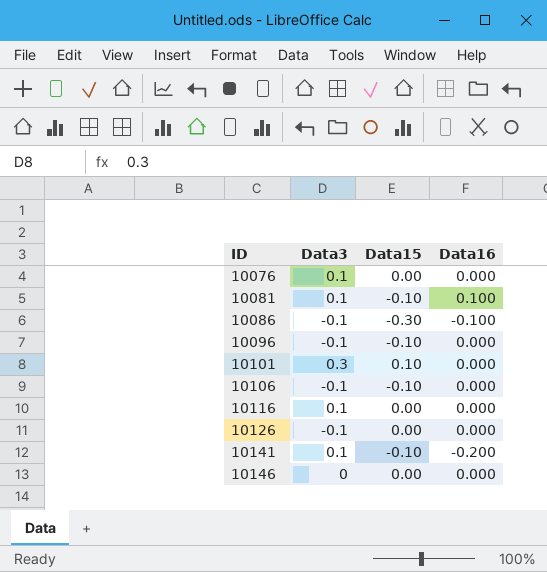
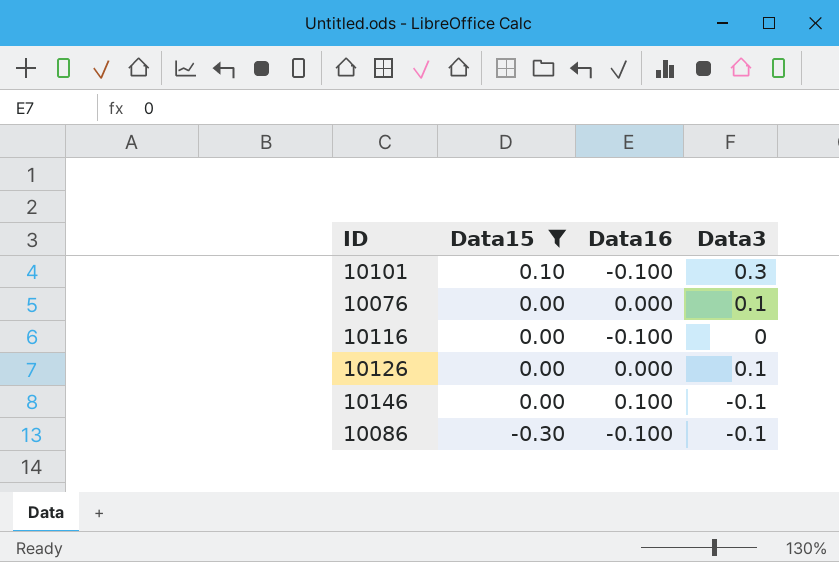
filter: none -> Data15 != -0.10
row order: ID ascending -> Data15 descending
column Data3 | position: 2 -> 4
10101 | Data16: 0.000 -> -0.100
10116 | Data16: 0.000 -> -0.100
10116 | Data3: 0.1 -> 0
10126 | Data3: -0.1 -> 0.1
10146 | Data16: 0.000 -> 0.100
10146 | Data3: 0 -> -0.1

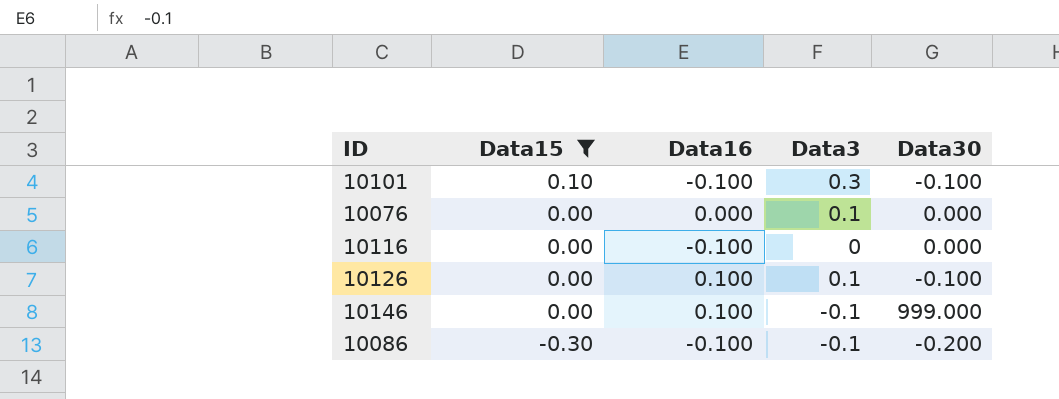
column Data30 | position: none -> 5
10126 | Data16: 0.000 -> 0.100

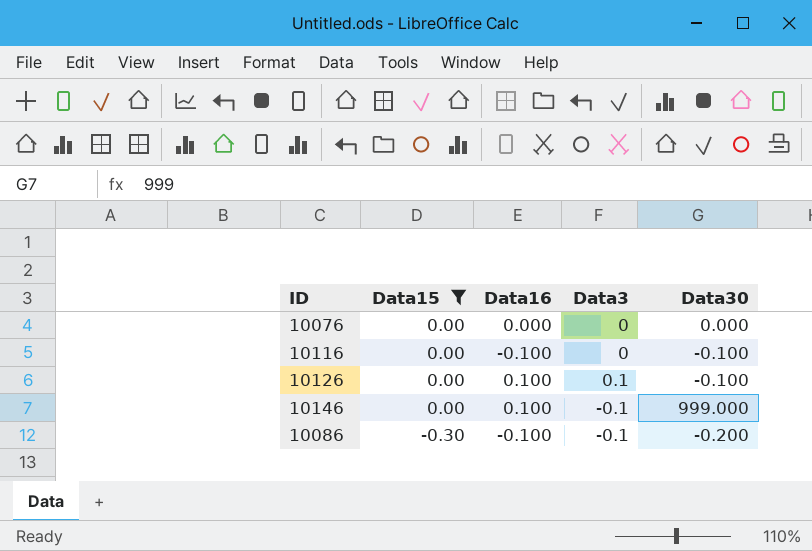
row 10101: 0.10 | -0.100 | 0.3 | -0.100 -> none
10076 | Data3: 0.1 -> 0
10116 | Data30: 0.000 -> -0.100

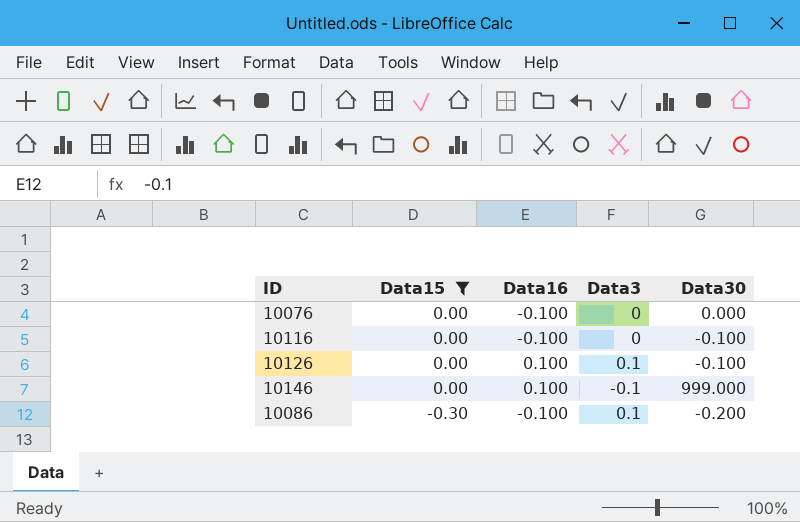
10076 | Data16: 0.000 -> -0.100
10086 | Data3: -0.1 -> 0.1

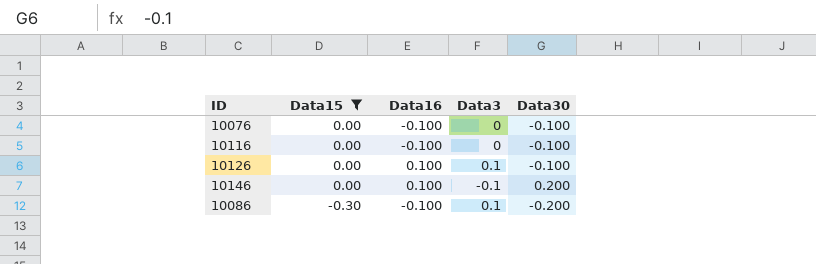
10076 | Data30: 0.000 -> -0.100
10146 | Data30: 999.000 -> 0.200

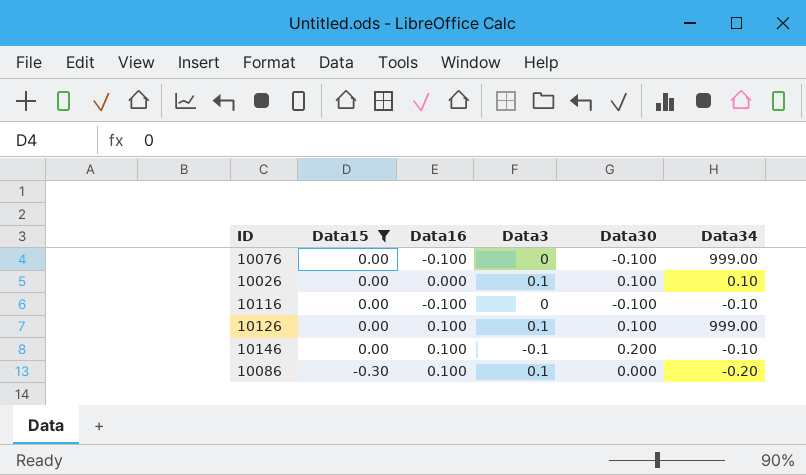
column Data34 | position: none -> 6
row 10026: none -> 0.00 | 0.000 | 0.1 | 0.100 | 0.10
10126 | Data30: -0.100 -> 0.100
10086 | Data16: -0.100 -> 0.100
10086 | Data30: -0.200 -> 0.000

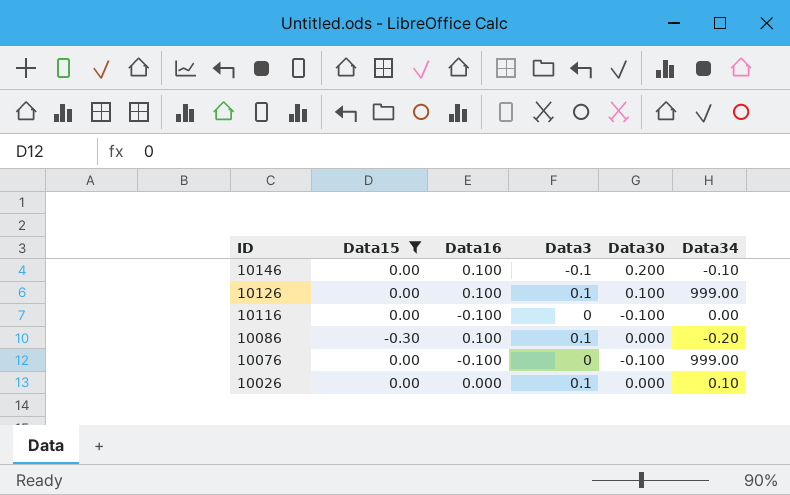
row order: Data15 descending -> ID descending
10116 | Data34: -0.10 -> 0.00
10026 | Data30: 0.100 -> 0.000

